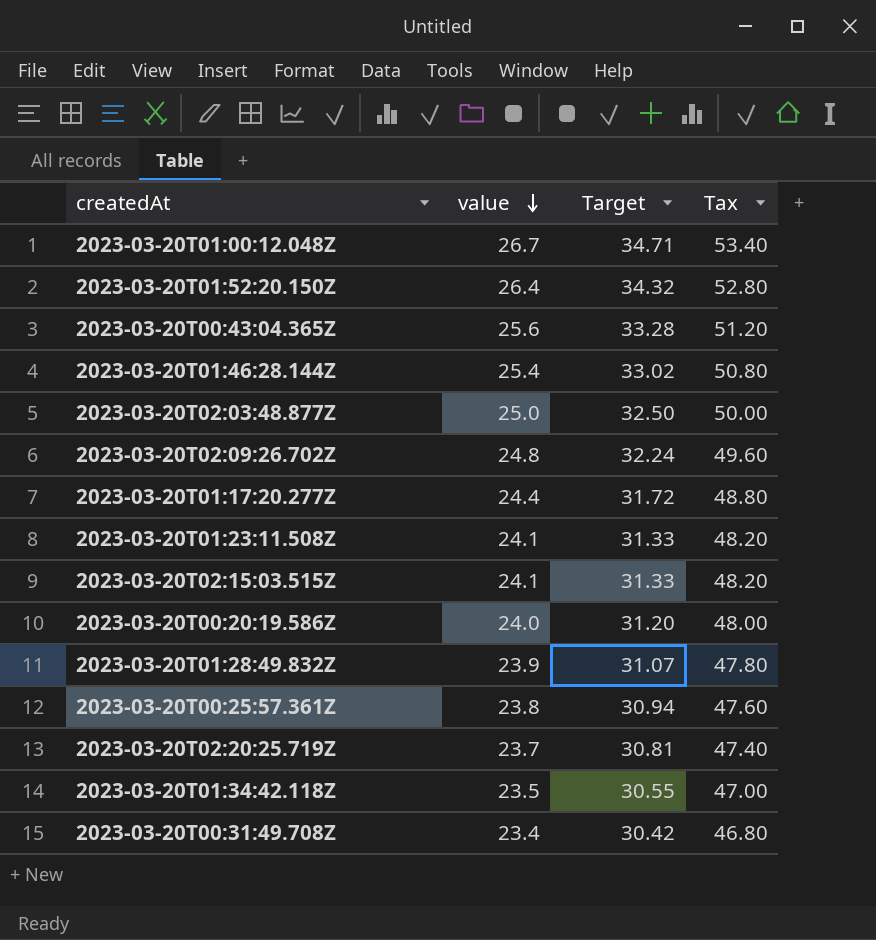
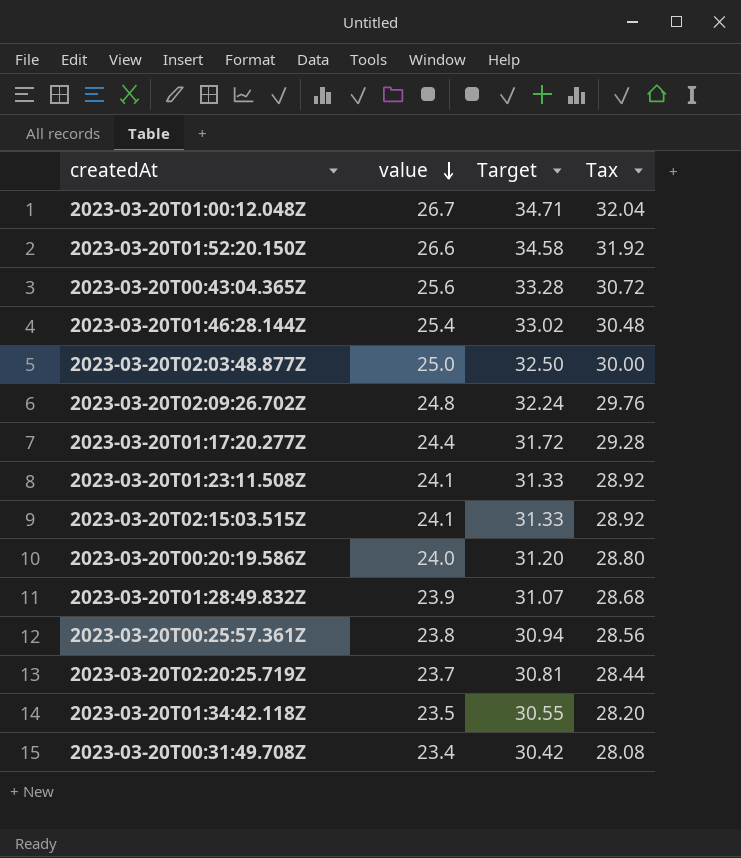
column Tax | formula: [value] * 2 -> [value] * 1.2
2023-03-20T01:52:20.150Z | value: 26.4 -> 26.6
2023-03-20T01:52:20.150Z | Target: 34.32 -> 34.58

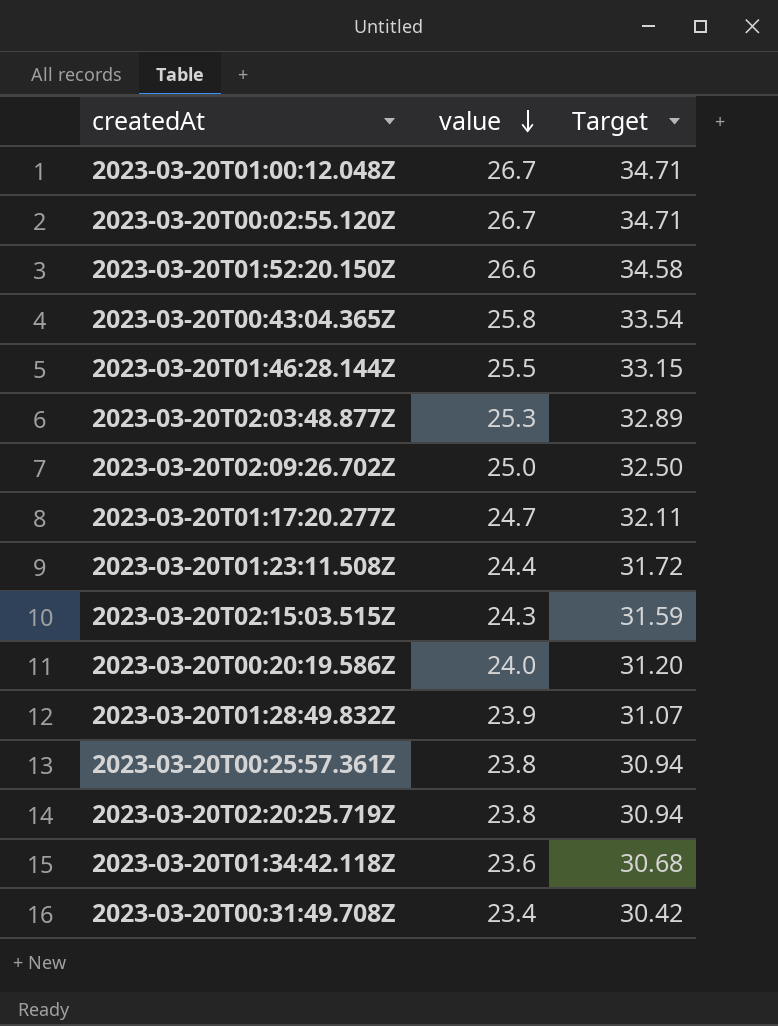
column Tax | formula: [value] * 1.2 -> none
row 2023-03-20T00:02:55.120Z: none -> 26.7 | 34.71
2023-03-20T00:43:04.365Z | value: 25.6 -> 25.8
2023-03-20T00:43:04.365Z | Target: 33.28 -> 33.54
2023-03-20T01:46:28.144Z | value: 25.4 -> 25.5
2023-03-20T01:46:28.144Z | Target: 33.02 -> 33.15
2023-03-20T02:03:48.877Z | value: 25.0 -> 25.3
2023-03-20T02:03:48.877Z | Target: 32.50 -> 32.89
2023-03-20T02:09:26.702Z | value: 24.8 -> 25.0
2023-03-20T02:09:26.702Z | Target: 32.24 -> 32.50
2023-03-20T01:17:20.277Z | value: 24.4 -> 24.7
2023-03-20T01:17:20.277Z | Target: 31.72 -> 32.11
2023-03-20T01:23:11.508Z | value: 24.1 -> 24.4
2023-03-20T01:23:11.508Z | Target: 31.33 -> 31.72
2023-03-20T02:15:03.515Z | value: 24.1 -> 24.3
2023-03-20T02:15:03.515Z | Target: 31.33 -> 31.59
2023-03-20T02:20:25.719Z | value: 23.7 -> 23.8
2023-03-20T02:20:25.719Z | Target: 30.81 -> 30.94
2023-03-20T01:34:42.118Z | value: 23.5 -> 23.6
2023-03-20T01:34:42.118Z | Target: 30.55 -> 30.68

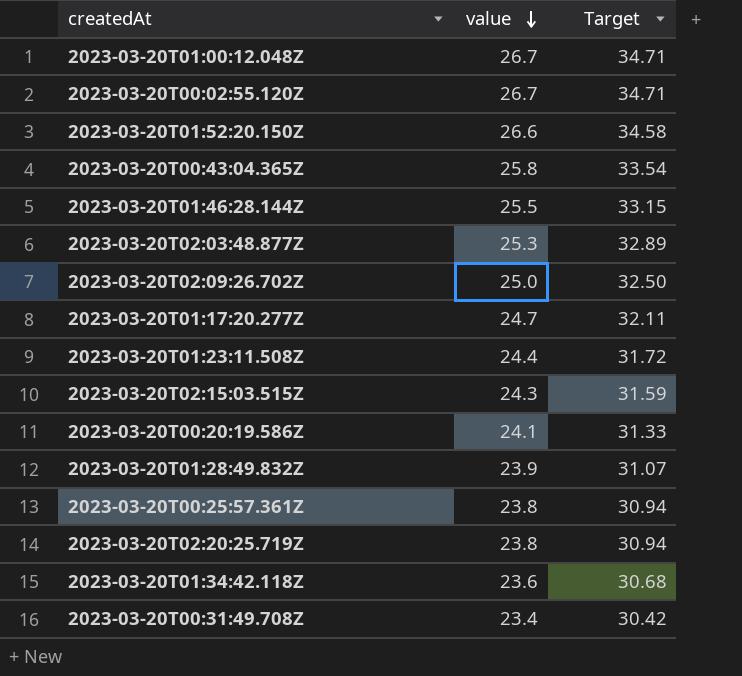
2023-03-20T00:20:19.586Z | value: 24.0 -> 24.1
2023-03-20T00:20:19.586Z | Target: 31.20 -> 31.33

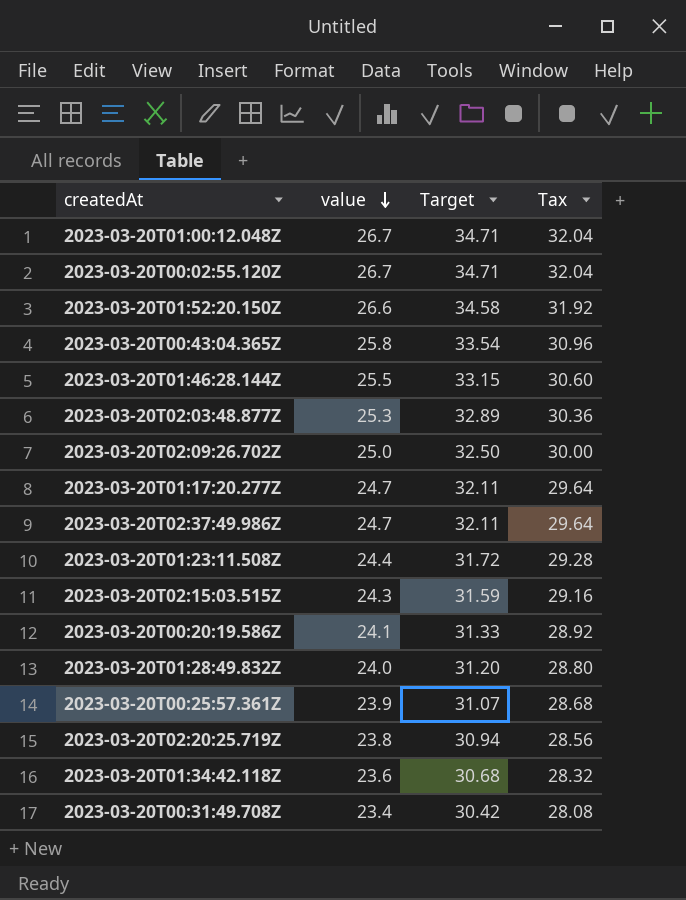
column Tax | formula: none -> [value] * 1.2
row 2023-03-20T02:37:49.986Z: none -> 24.7 | 32.11 | 29.64
2023-03-20T01:28:49.832Z | value: 23.9 -> 24.0
2023-03-20T01:28:49.832Z | Target: 31.07 -> 31.20
2023-03-20T00:25:57.361Z | value: 23.8 -> 23.9
2023-03-20T00:25:57.361Z | Target: 30.94 -> 31.07

